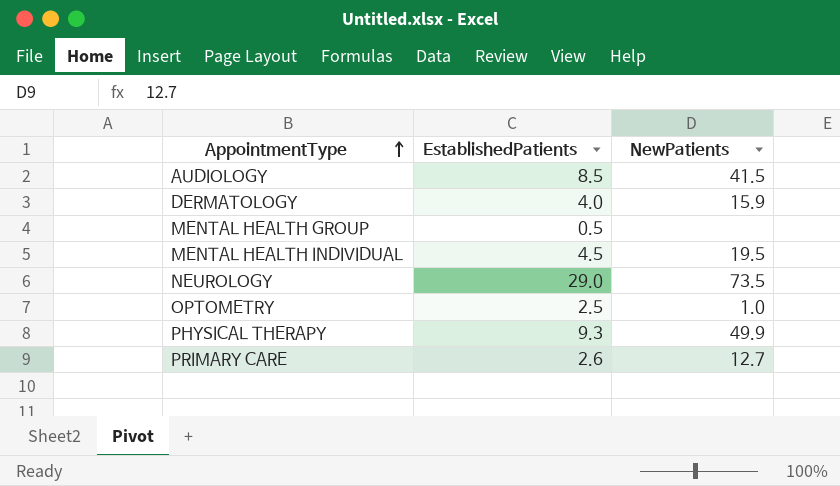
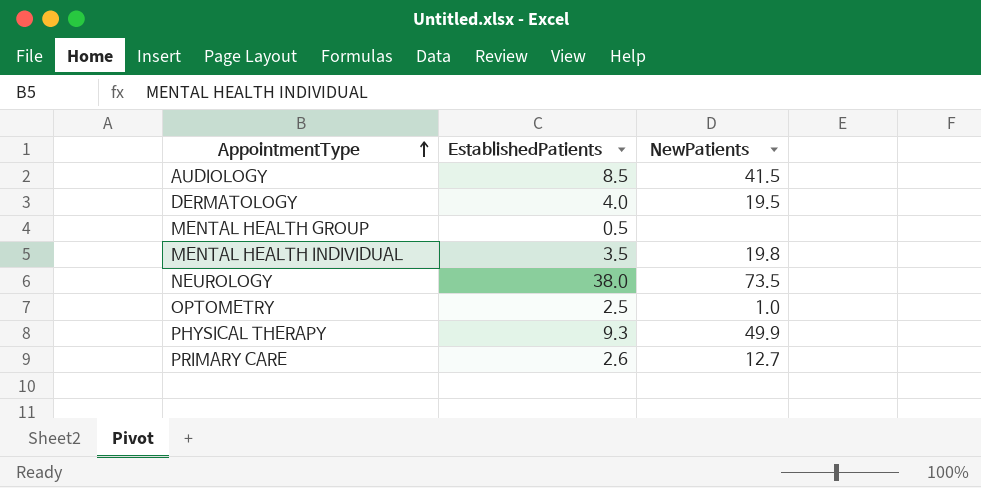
DERMATOLOGY | NewPatients: 15.9 -> 19.5
MENTAL HEALTH INDIVIDUAL | EstablishedPatients: 4.5 -> 3.5
MENTAL HEALTH INDIVIDUAL | NewPatients: 19.5 -> 19.8
NEUROLOGY | EstablishedPatients: 29.0 -> 38.0

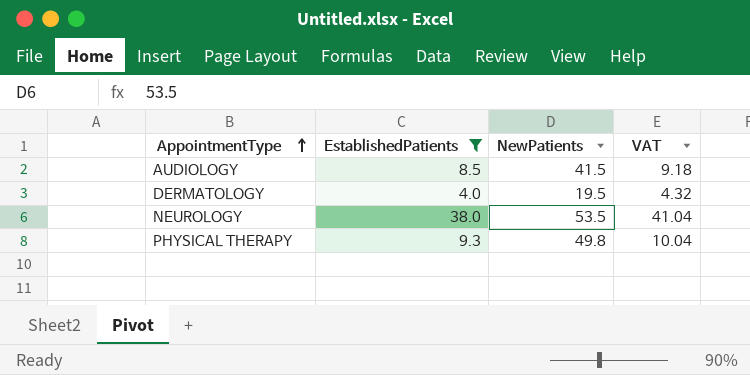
filter: none -> EstablishedPatients >= 4.0
column VAT | formula: none -> [EstablishedPatients] * 1.08
NEUROLOGY | NewPatients: 73.5 -> 53.5
PHYSICAL THERAPY | NewPatients: 49.9 -> 49.8

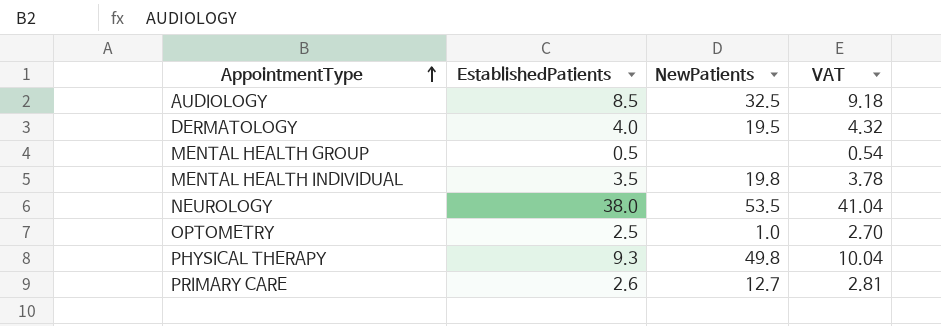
filter: EstablishedPatients >= 4.0 -> none
AUDIOLOGY | NewPatients: 41.5 -> 32.5

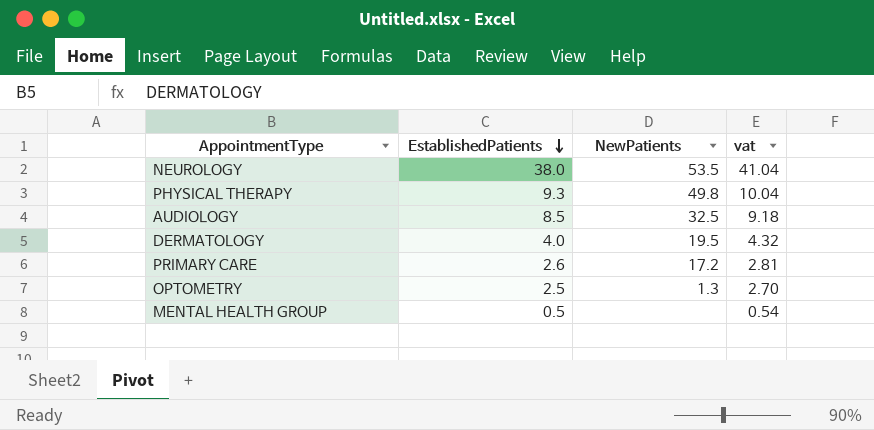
row order: AppointmentType ascending -> EstablishedPatients descending
column name: VAT -> vat
row MENTAL HEALTH INDIVIDUAL: 3.5 | 19.8 | 3.78 -> none
PRIMARY CARE | NewPatients: 12.7 -> 17.2
OPTOMETRY | NewPatients: 1.0 -> 1.3

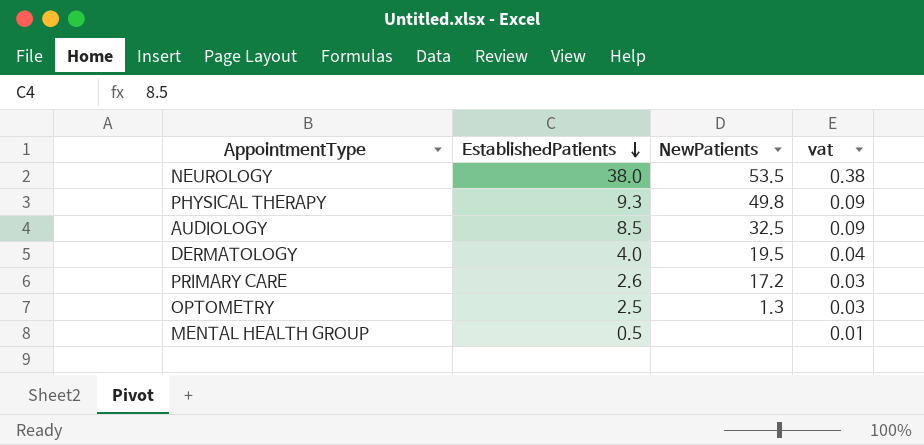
column vat | formula: [EstablishedPatients] * 1.08 -> [EstablishedPatients] * 0.01

